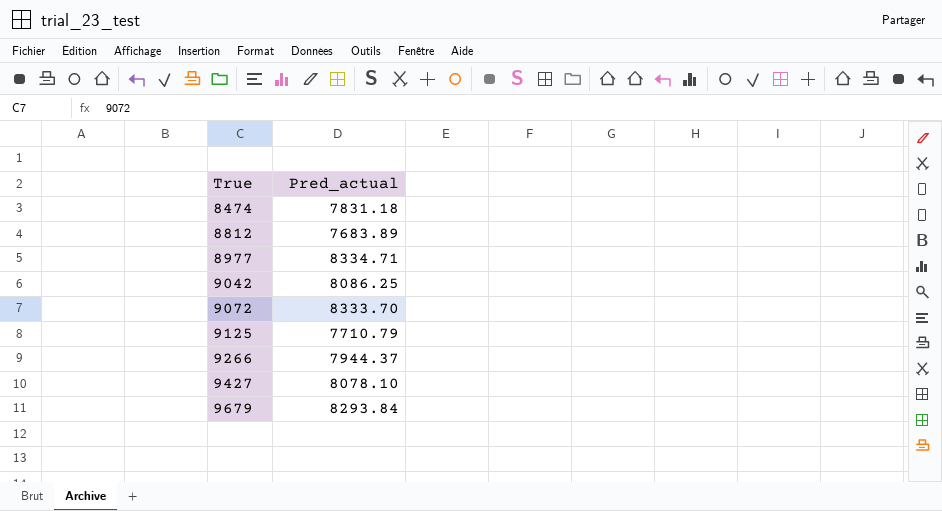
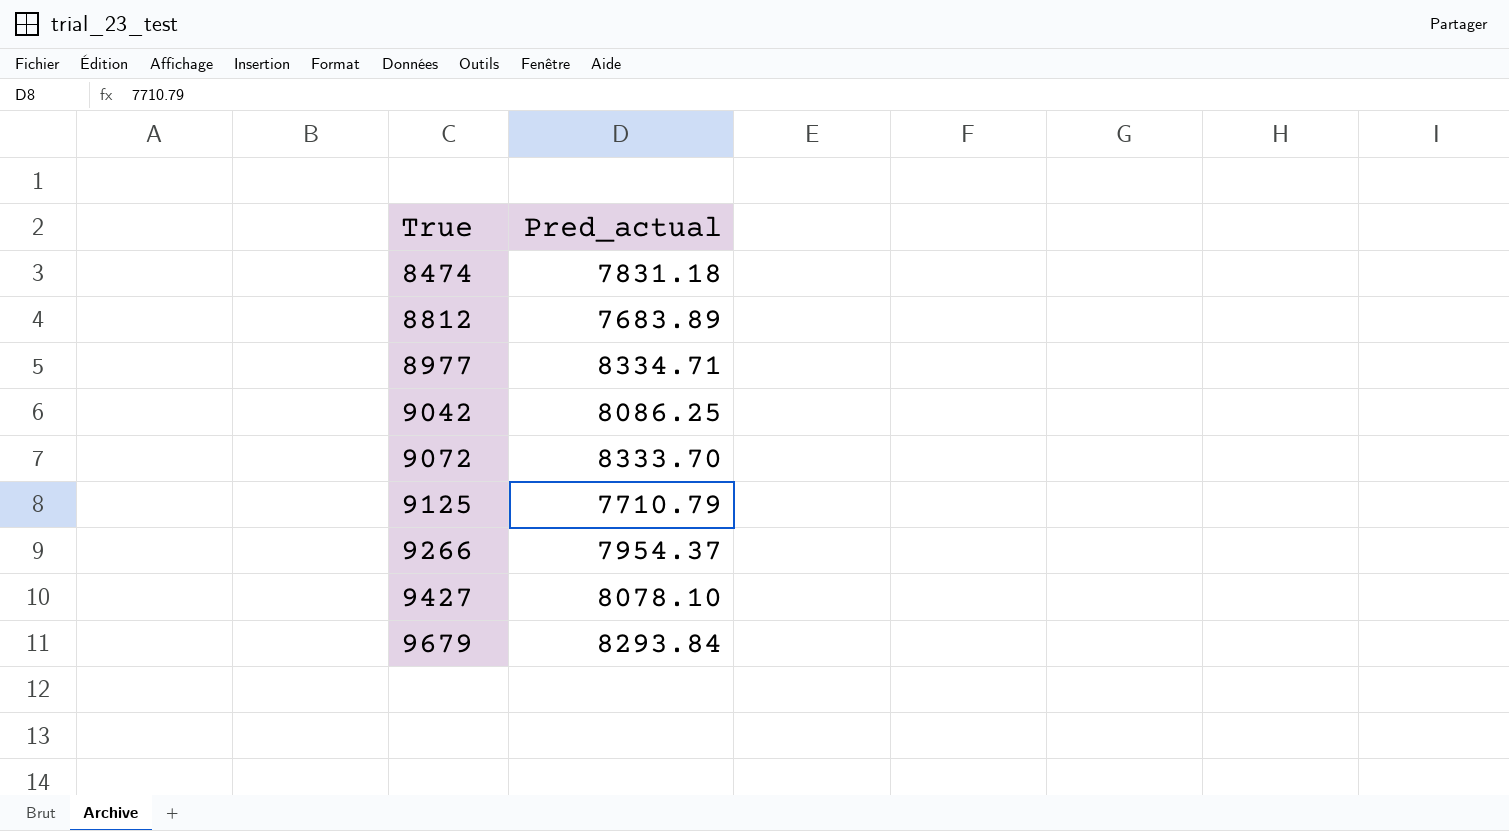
9266 | Pred_actual: 7944.37 -> 7954.37

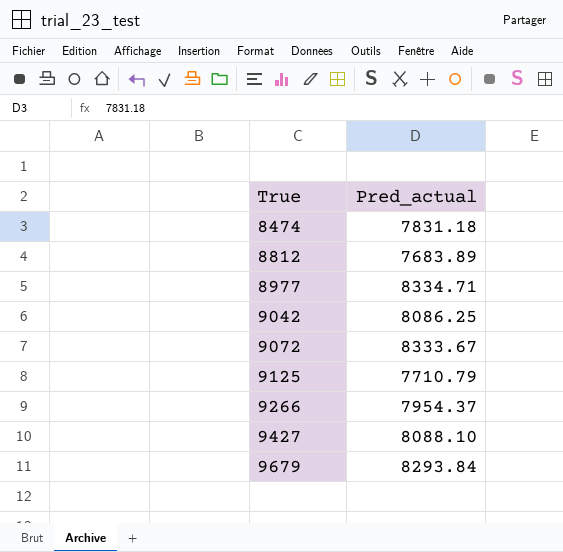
9072 | Pred_actual: 8333.70 -> 8333.67
9427 | Pred_actual: 8078.10 -> 8088.10

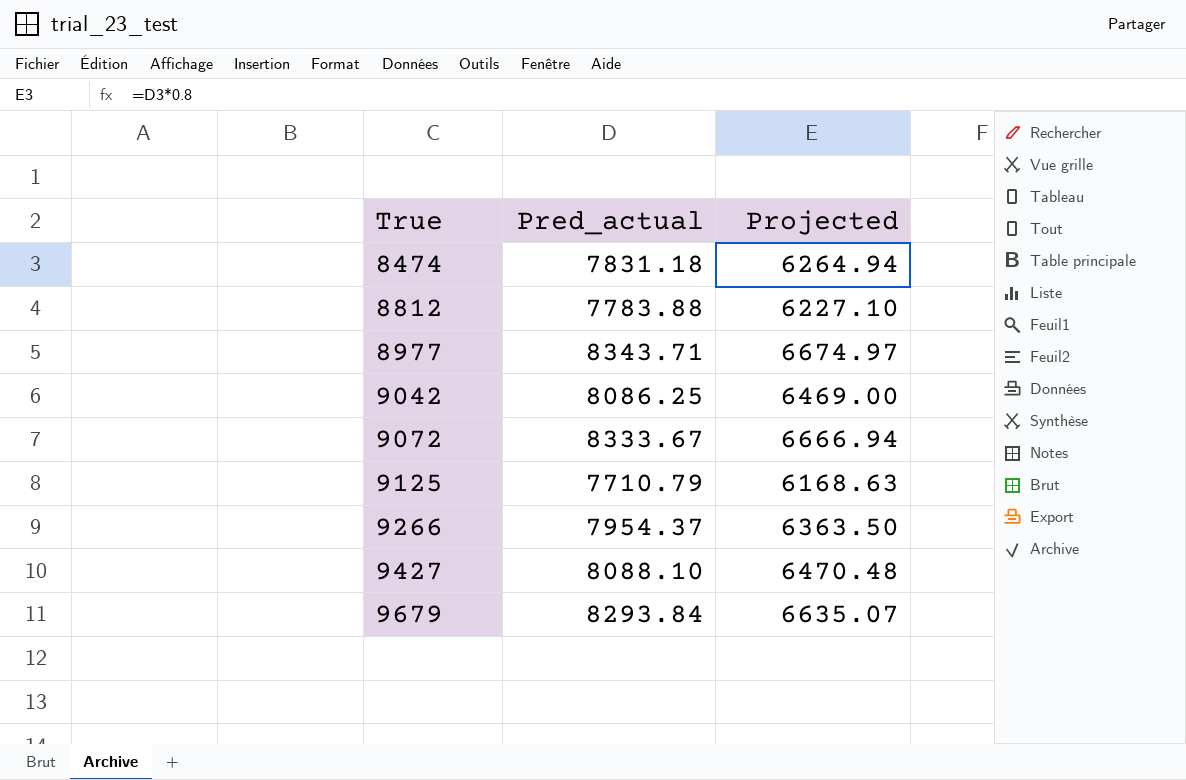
column Projected | formula: none -> [Pred_actual] * 0.8
8812 | Pred_actual: 7683.89 -> 7783.88
8977 | Pred_actual: 8334.71 -> 8343.71

